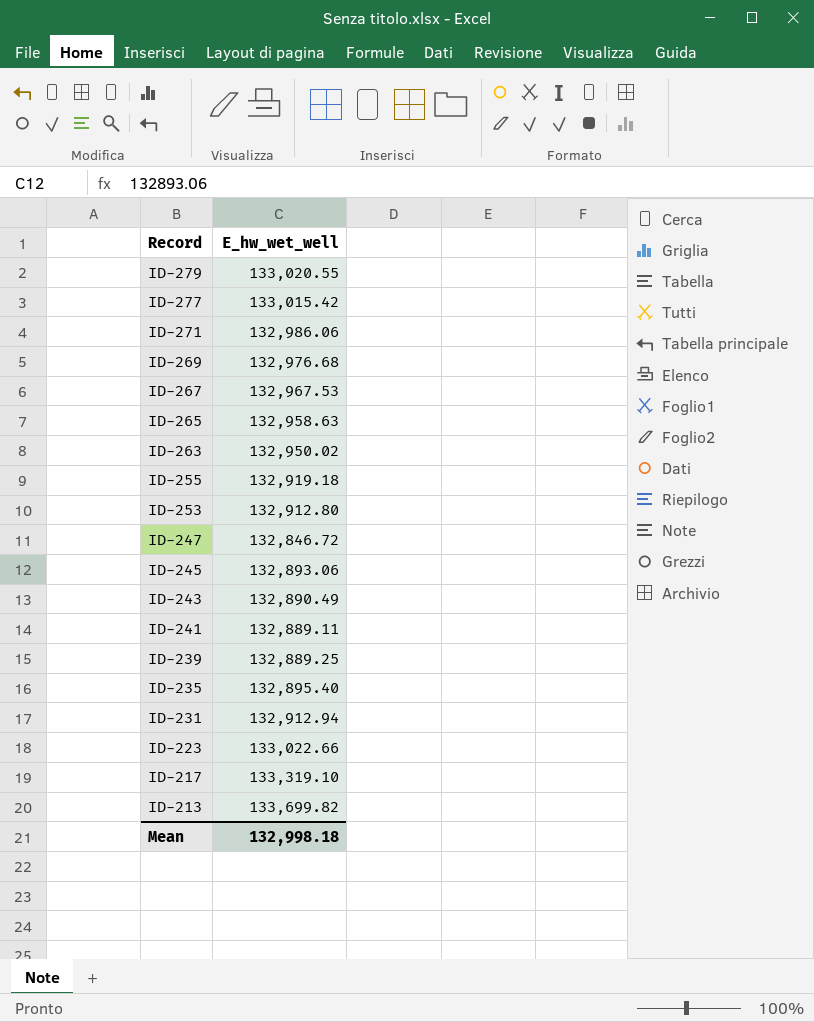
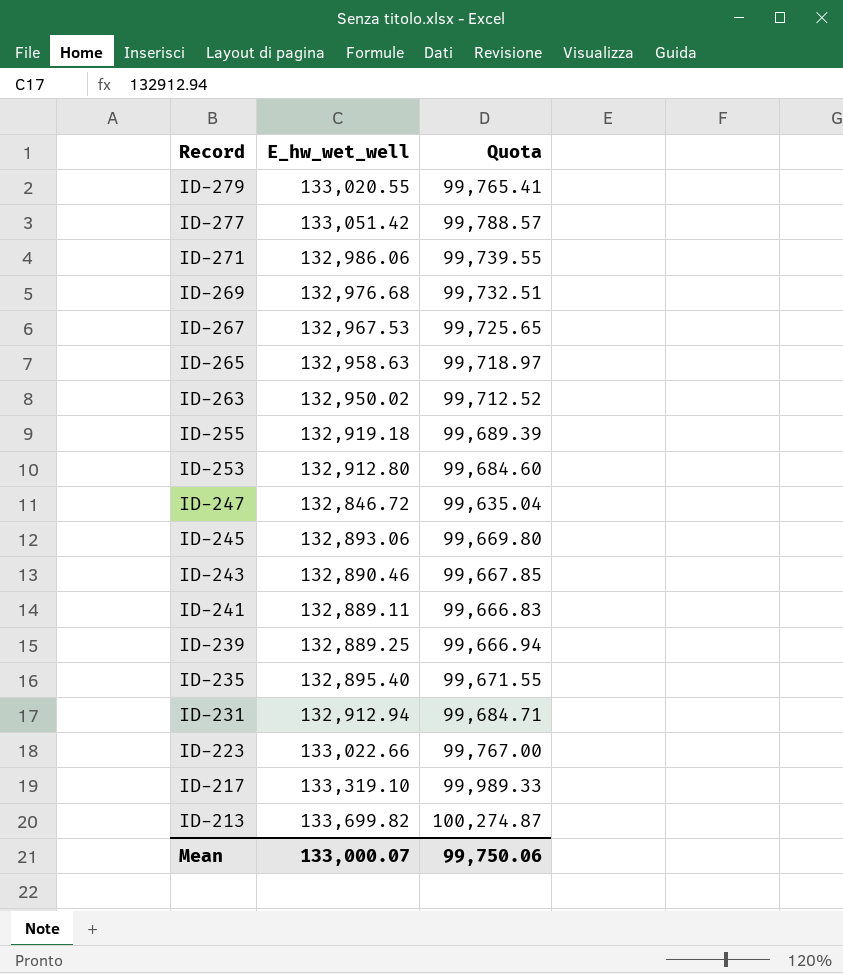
column Quota | formula: none -> [E_hw_wet_well] * 0.75
ID-277 | E_hw_wet_well: 133,015.42 -> 133,051.42
ID-243 | E_hw_wet_well: 132,890.49 -> 132,890.46
Mean | E_hw_wet_well: 132,998.18 -> 133,000.07

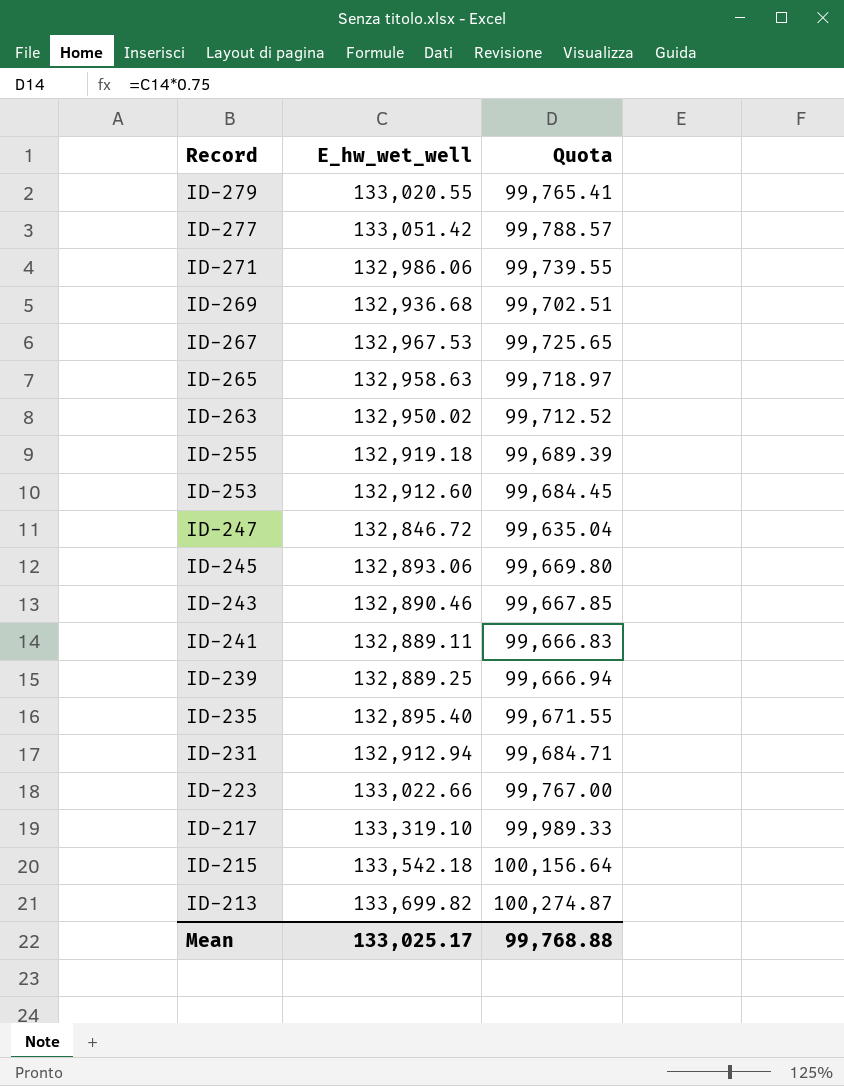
ID-269 | E_hw_wet_well: 132,976.68 -> 132,936.68
ID-269 | Quota: 99,732.51 -> 99,702.51
ID-253 | E_hw_wet_well: 132,912.80 -> 132,912.60
ID-253 | Quota: 99,684.60 -> 99,684.45
row ID-215: none -> 133,542.18 | 100,156.64
Mean | E_hw_wet_well: 133,000.07 -> 133,025.17
Mean | Quota: 99,750.06 -> 99,768.88

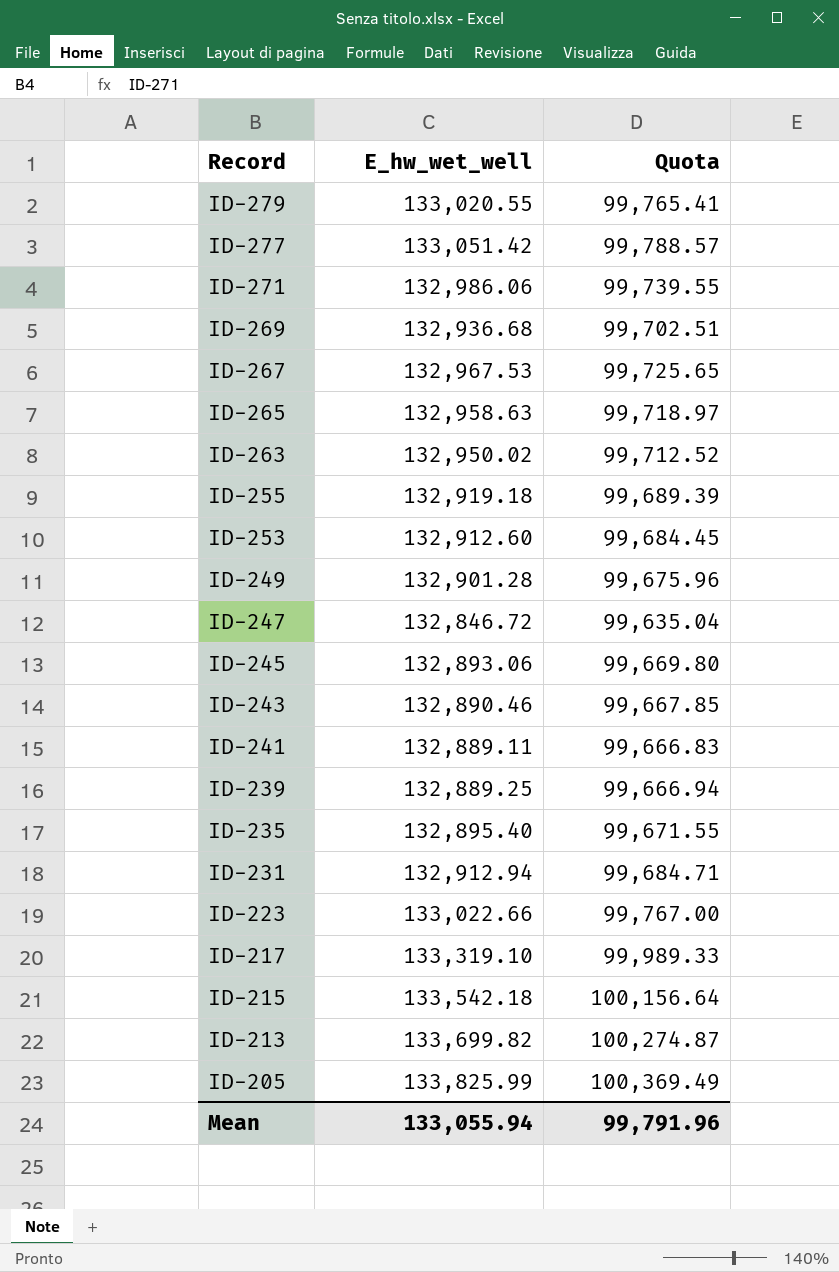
row ID-249: none -> 132,901.28 | 99,675.96
row ID-205: none -> 133,825.99 | 100,369.49
Mean | E_hw_wet_well: 133,025.17 -> 133,055.94
Mean | Quota: 99,768.88 -> 99,791.96

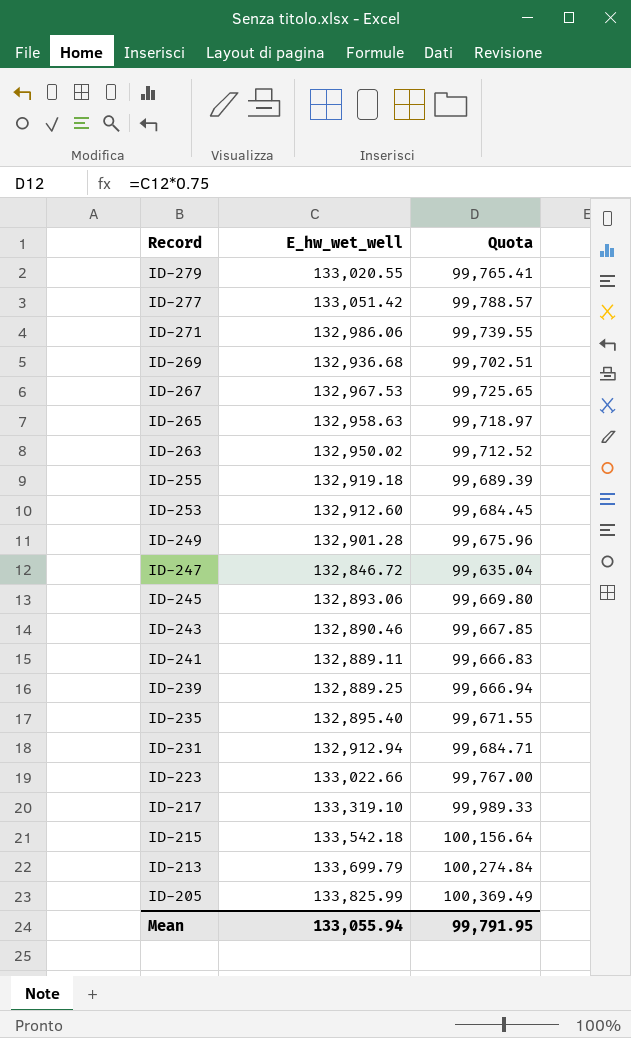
ID-213 | E_hw_wet_well: 133,699.82 -> 133,699.79
ID-213 | Quota: 100,274.87 -> 100,274.84
Mean | Quota: 99,791.96 -> 99,791.95

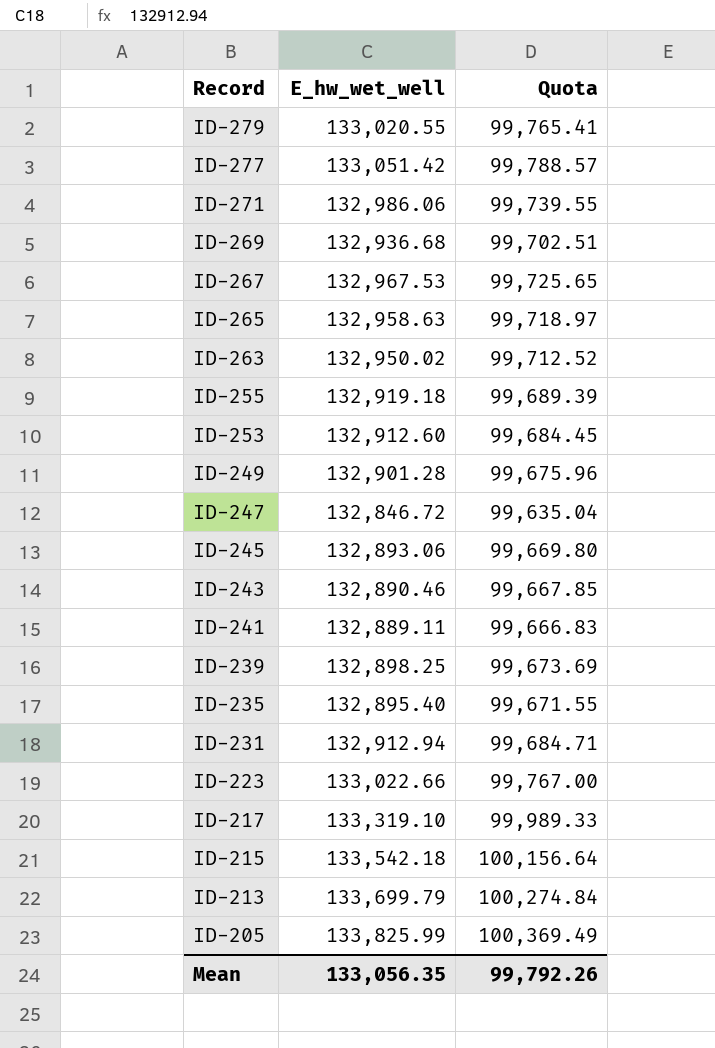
ID-239 | E_hw_wet_well: 132,889.25 -> 132,898.25
ID-239 | Quota: 99,666.94 -> 99,673.69
Mean | E_hw_wet_well: 133,055.94 -> 133,056.35
Mean | Quota: 99,791.95 -> 99,792.26

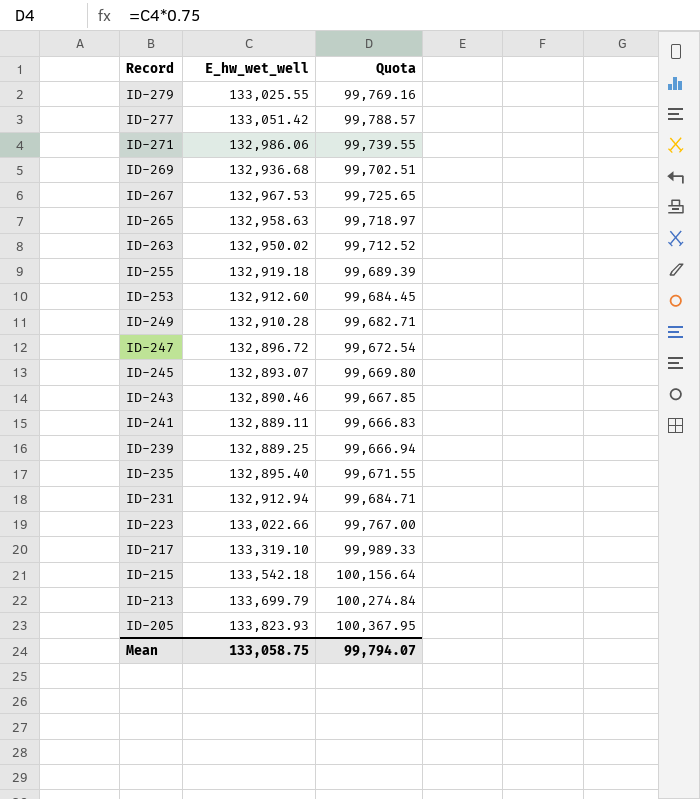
ID-279 | E_hw_wet_well: 133,020.55 -> 133,025.55
ID-279 | Quota: 99,765.41 -> 99,769.16
ID-249 | E_hw_wet_well: 132,901.28 -> 132,910.28
ID-249 | Quota: 99,675.96 -> 99,682.71
ID-247 | E_hw_wet_well: 132,846.72 -> 132,896.72
ID-247 | Quota: 99,635.04 -> 99,672.54
ID-245 | E_hw_wet_well: 132,893.06 -> 132,893.07
ID-239 | E_hw_wet_well: 132,898.25 -> 132,889.25
ID-239 | Quota: 99,673.69 -> 99,666.94
ID-205 | E_hw_wet_well: 133,825.99 -> 133,823.93
ID-205 | Quota: 100,369.49 -> 100,367.95
Mean | E_hw_wet_well: 133,056.35 -> 133,058.75
Mean | Quota: 99,792.26 -> 99,794.07

